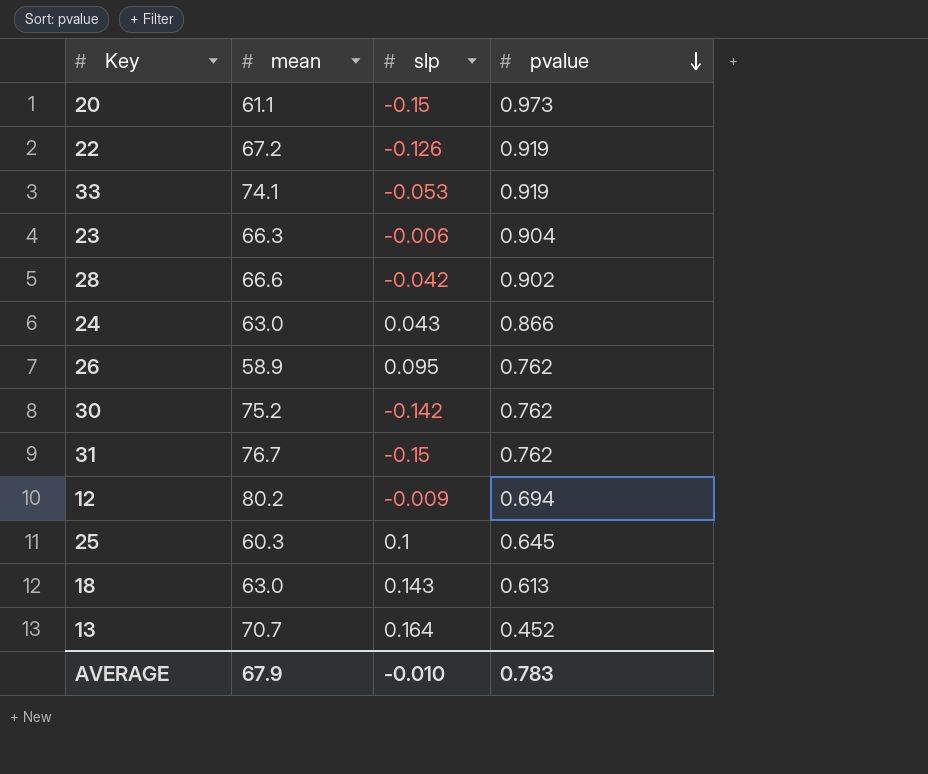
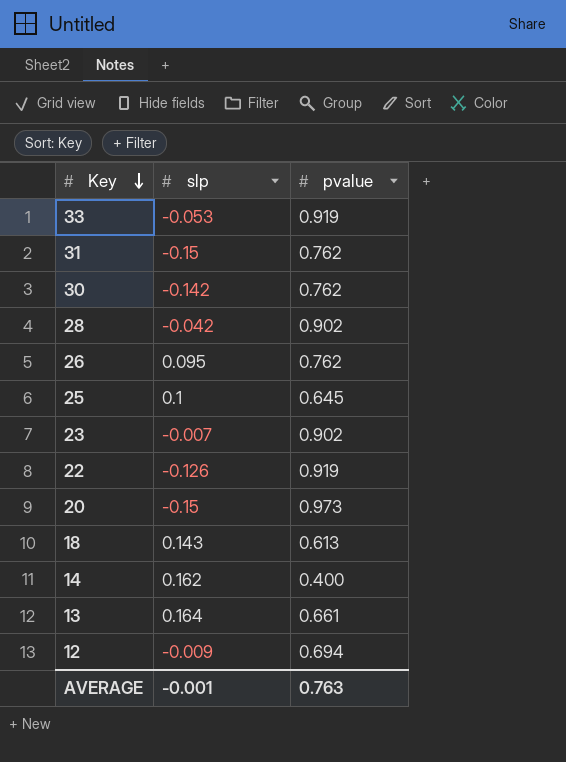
row order: pvalue descending -> Key descending
column mean | position: 2 -> none
row 24: 63.0 | 0.043 | 0.866 -> none
23 | slp: -0.006 -> -0.007
23 | pvalue: 0.904 -> 0.902
row 14: none -> 0.162 | 0.400
13 | pvalue: 0.452 -> 0.661
AVERAGE | slp: -0.010 -> -0.001
AVERAGE | pvalue: 0.783 -> 0.763

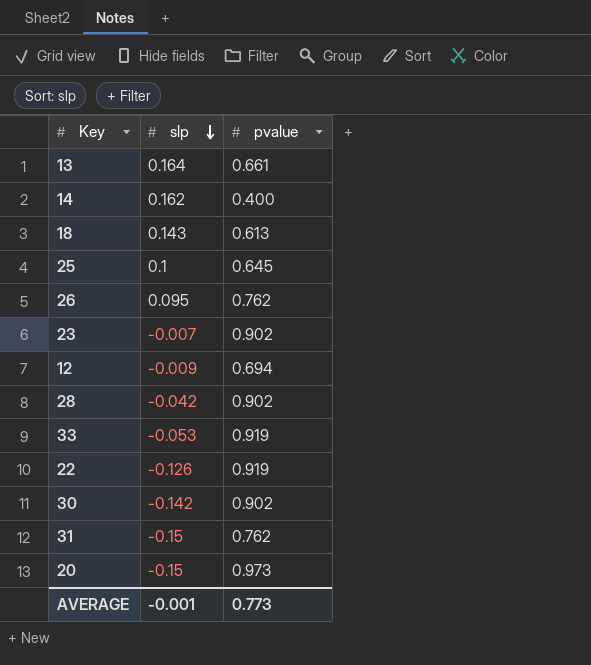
row order: Key descending -> slp descending
30 | pvalue: 0.762 -> 0.902
AVERAGE | pvalue: 0.763 -> 0.773

